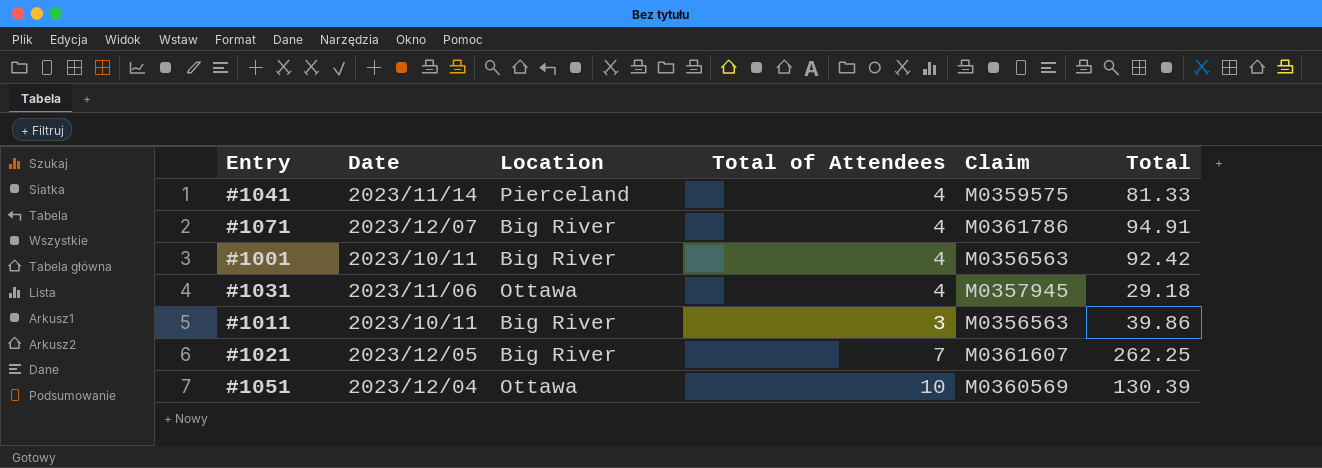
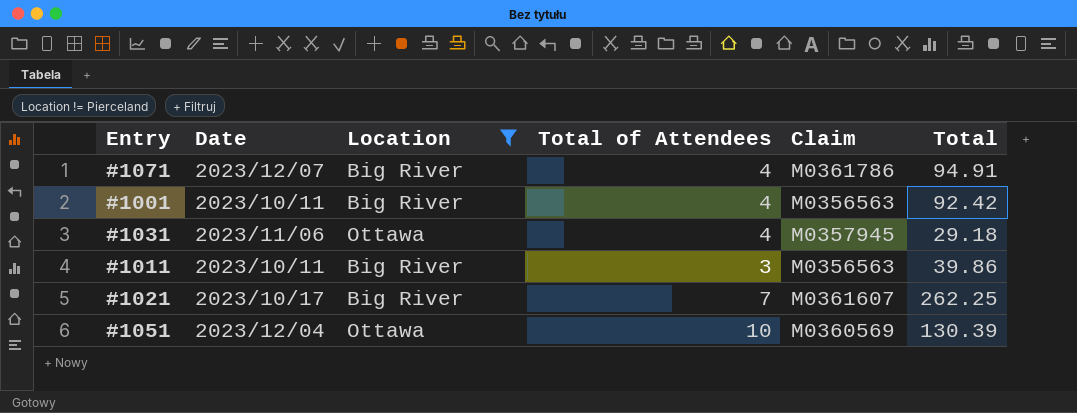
filter: none -> Location != Pierceland
#1021 | Date: 2023/12/05 -> 2023/10/17

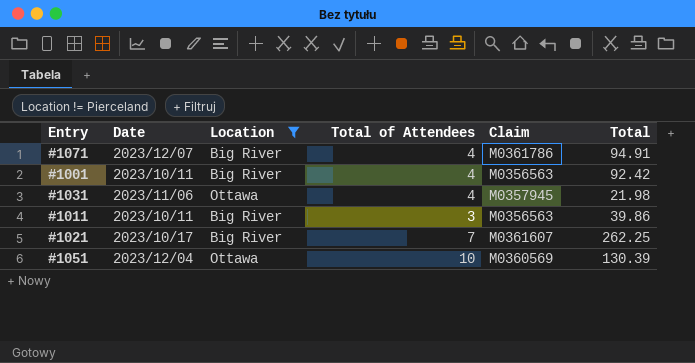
#1031 | Total: 29.18 -> 21.98

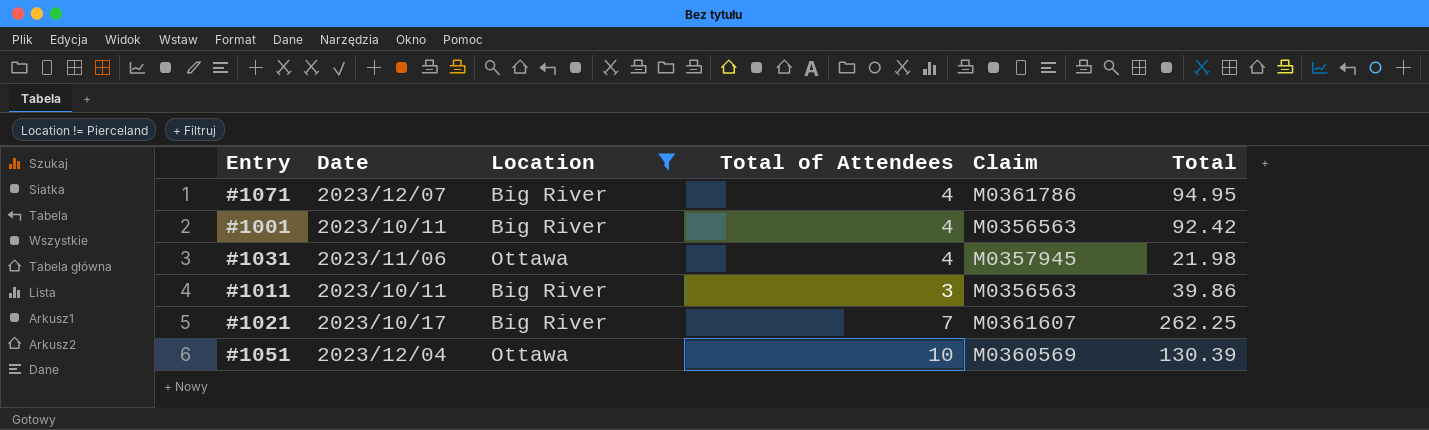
#1071 | Total: 94.91 -> 94.95

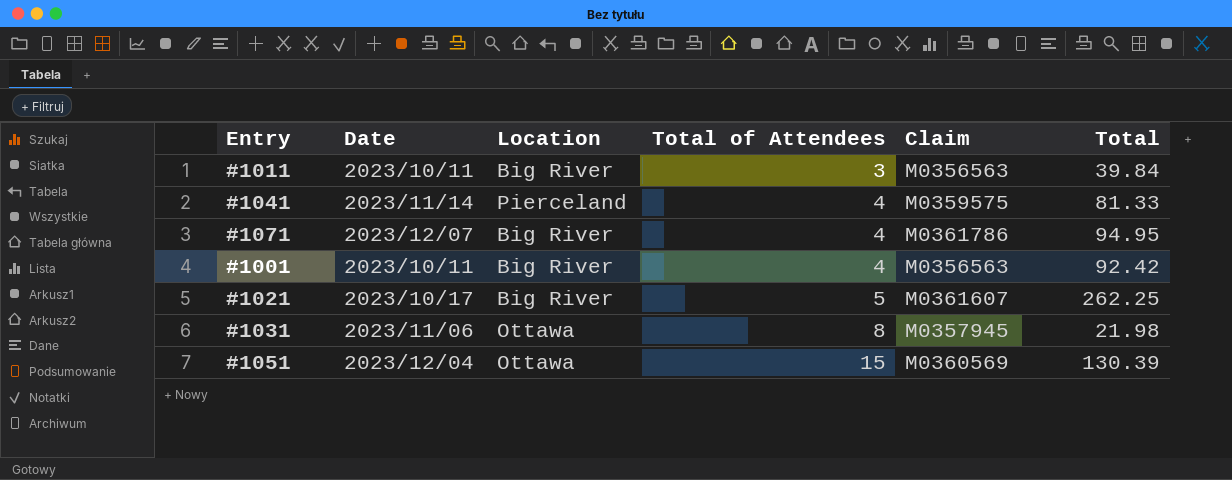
filter: Location != Pierceland -> none
row order: none -> Total of Attendees ascending
#1011 | Total: 39.86 -> 39.84
#1021 | Total of Attendees: 7 -> 5
#1031 | Total of Attendees: 4 -> 8
#1051 | Total of Attendees: 10 -> 15

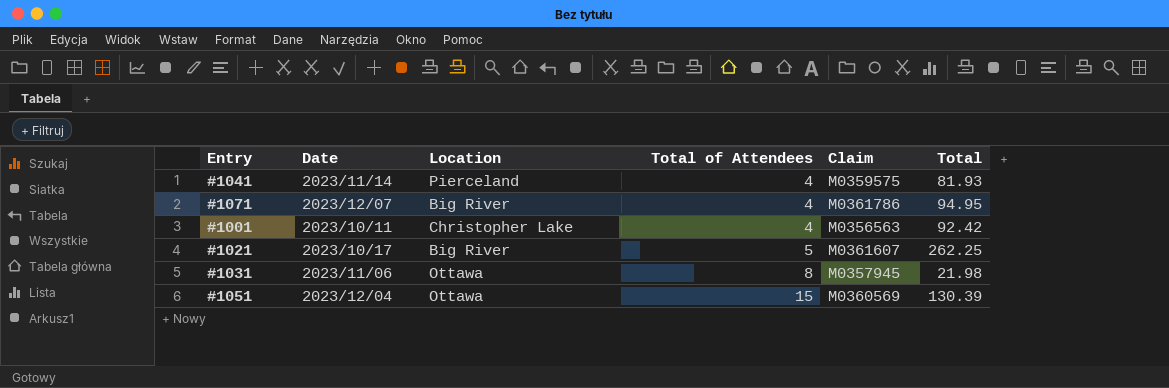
row #1011: 2023/10/11 | Big River | 3 | M0356563 | 39.84 -> none
#1041 | Total: 81.33 -> 81.93
#1001 | Location: Big River -> Christopher Lake

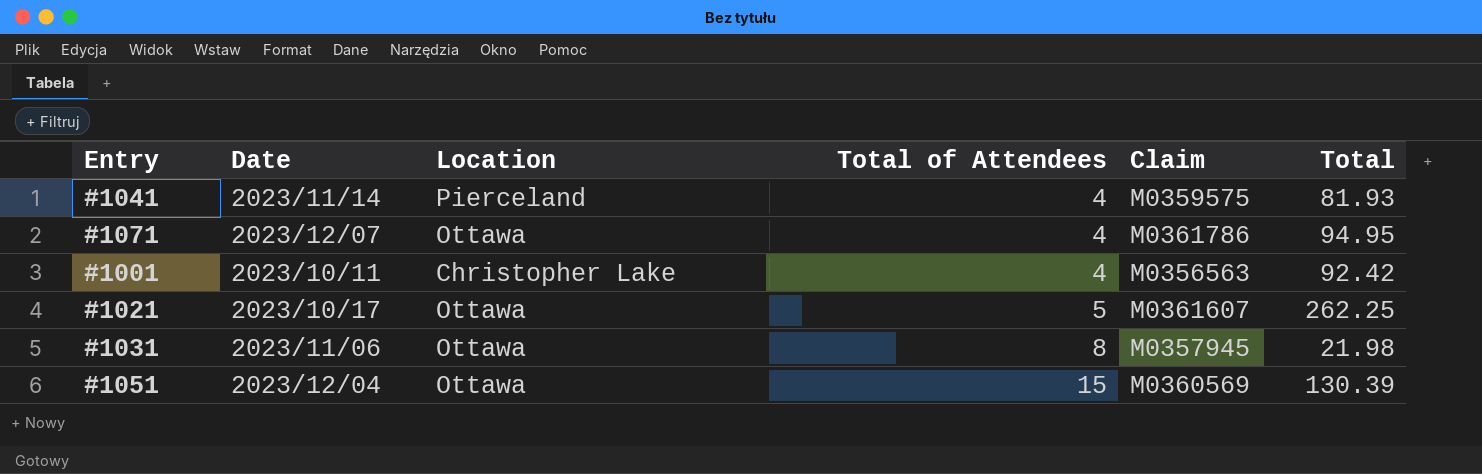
#1071 | Location: Big River -> Ottawa
#1021 | Location: Big River -> Ottawa

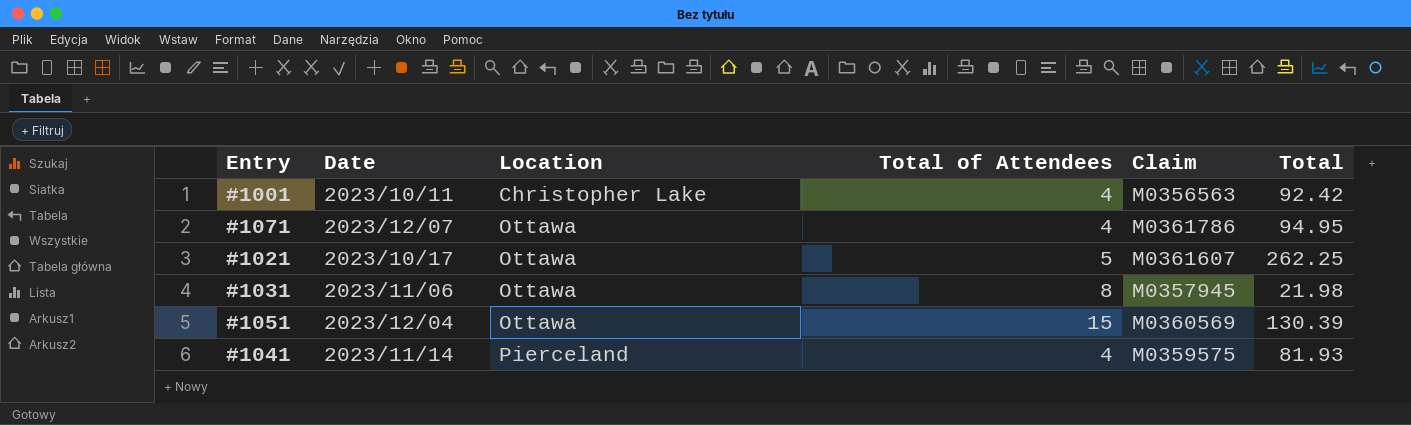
row order: Total of Attendees ascending -> Location ascending

